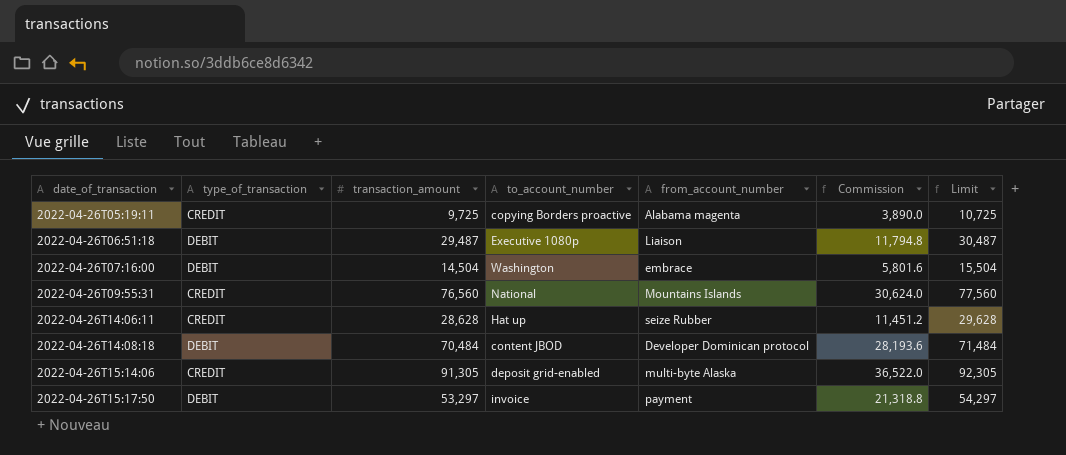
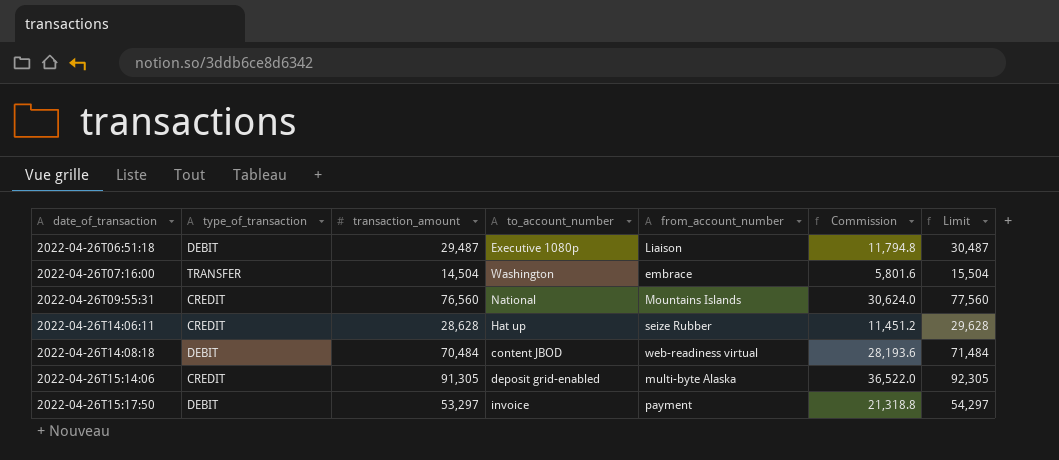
row 2022-04-26T05:19:11: CREDIT | 9,725 | copying Borders proactive | Alabama magenta | 3,890.0 | 10,725 -> none
2022-04-26T07:16:00 | type_of_transaction: DEBIT -> TRANSFER
2022-04-26T14:08:18 | from_account_number: Developer Dominican protocol -> web-readiness virtual

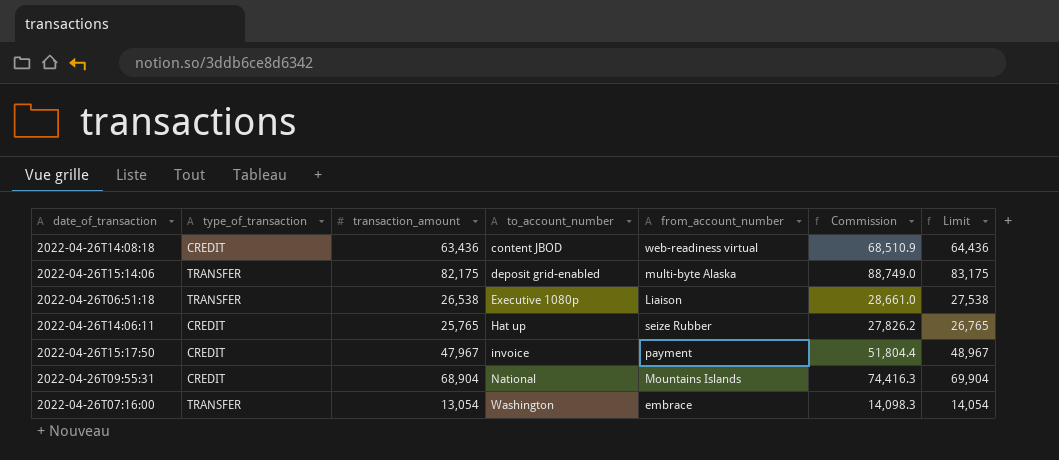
row order: date_of_transaction ascending -> to_account_number ascending
column Commission | formula: [transaction_amount] * 0.4 -> [transaction_amount] * 1.08
2022-04-26T14:08:18 | type_of_transaction: DEBIT -> CREDIT
2022-04-26T14:08:18 | transaction_amount: 70,484 -> 63,436
2022-04-26T14:08:18 | Limit: 71,484 -> 64,436
2022-04-26T15:14:06 | type_of_transaction: CREDIT -> TRANSFER
2022-04-26T15:14:06 | transaction_amount: 91,305 -> 82,175
2022-04-26T15:14:06 | Limit: 92,305 -> 83,175
2022-04-26T06:51:18 | type_of_transaction: DEBIT -> TRANSFER
2022-04-26T06:51:18 | transaction_amount: 29,487 -> 26,538
2022-04-26T06:51:18 | Limit: 30,487 -> 27,538
2022-04-26T14:06:11 | transaction_amount: 28,628 -> 25,765
2022-04-26T14:06:11 | Limit: 29,628 -> 26,765
2022-04-26T15:17:50 | type_of_transaction: DEBIT -> CREDIT
2022-04-26T15:17:50 | transaction_amount: 53,297 -> 47,967
2022-04-26T15:17:50 | Limit: 54,297 -> 48,967
2022-04-26T09:55:31 | transaction_amount: 76,560 -> 68,904
2022-04-26T09:55:31 | Limit: 77,560 -> 69,904
2022-04-26T07:16:00 | transaction_amount: 14,504 -> 13,054
2022-04-26T07:16:00 | Limit: 15,504 -> 14,054

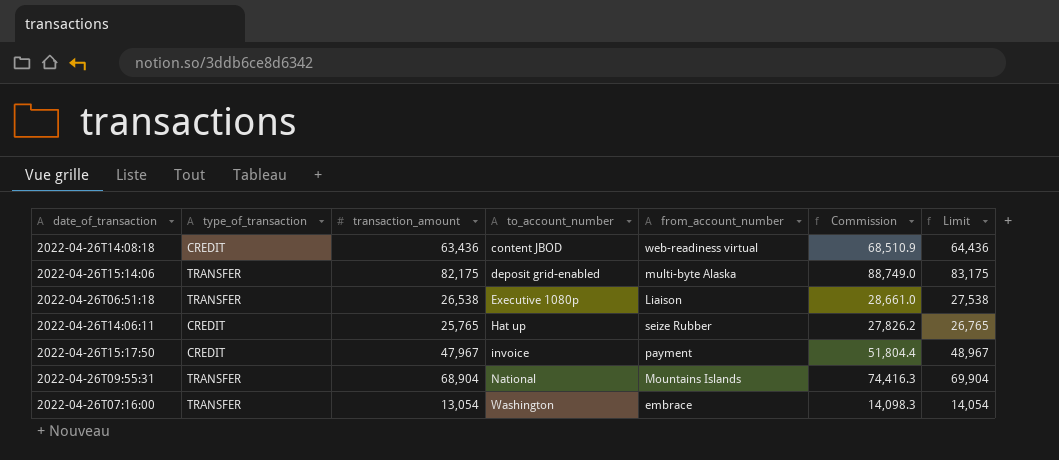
2022-04-26T09:55:31 | type_of_transaction: CREDIT -> TRANSFER

